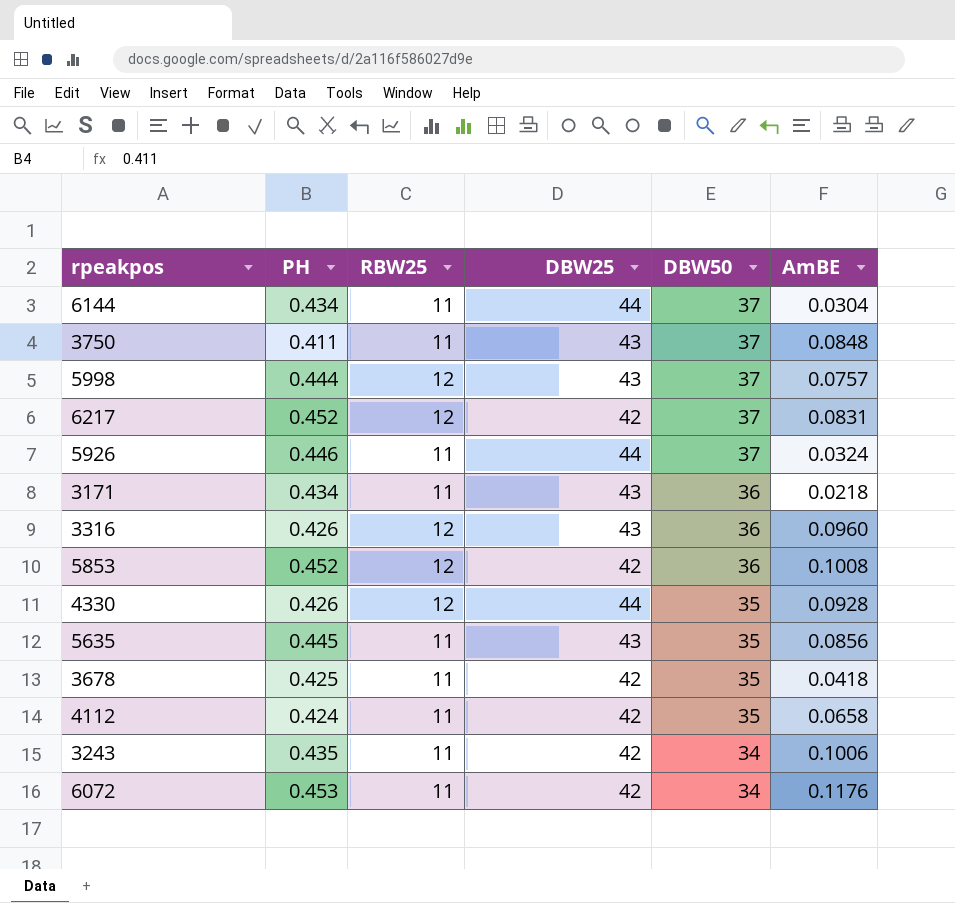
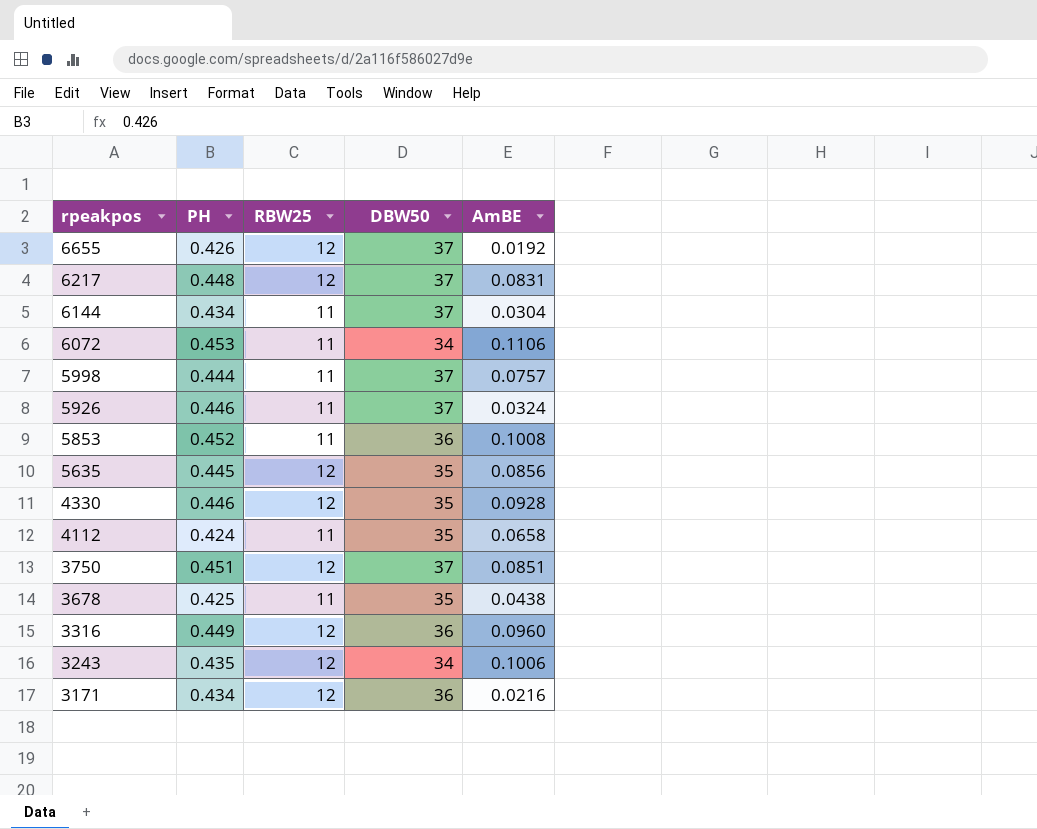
row order: DBW50 descending -> rpeakpos descending
column DBW25 | position: 4 -> none
row 6655: none -> 0.426 | 12 | 37 | 0.0192
6217 | PH: 0.452 -> 0.448
6072 | AmBE: 0.1176 -> 0.1106
5998 | RBW25: 12 -> 11
5853 | RBW25: 12 -> 11
5635 | RBW25: 11 -> 12
4330 | PH: 0.426 -> 0.446
3750 | PH: 0.411 -> 0.451
3750 | RBW25: 11 -> 12
3750 | AmBE: 0.0848 -> 0.0851
3678 | AmBE: 0.0418 -> 0.0438
3316 | PH: 0.426 -> 0.449
3243 | RBW25: 11 -> 12
3171 | RBW25: 11 -> 12
3171 | AmBE: 0.0218 -> 0.0216

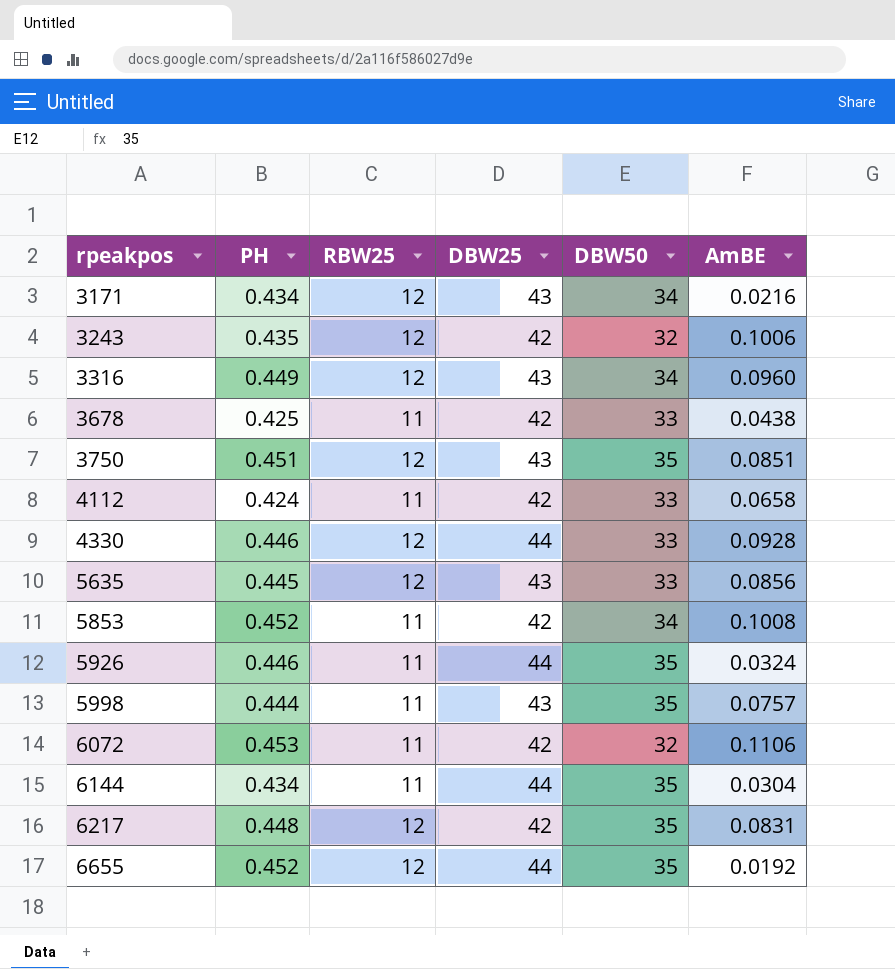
row order: rpeakpos descending -> rpeakpos ascending
column DBW25 | position: none -> 4
3171 | DBW50: 36 -> 34
3243 | DBW50: 34 -> 32
3316 | DBW50: 36 -> 34
3678 | DBW50: 35 -> 33
3750 | DBW50: 37 -> 35
4112 | DBW50: 35 -> 33
4330 | DBW50: 35 -> 33
5635 | DBW50: 35 -> 33
5853 | DBW50: 36 -> 34
5926 | DBW50: 37 -> 35
5998 | DBW50: 37 -> 35
6072 | DBW50: 34 -> 32
6144 | DBW50: 37 -> 35
6217 | DBW50: 37 -> 35
6655 | PH: 0.426 -> 0.452
6655 | DBW50: 37 -> 35

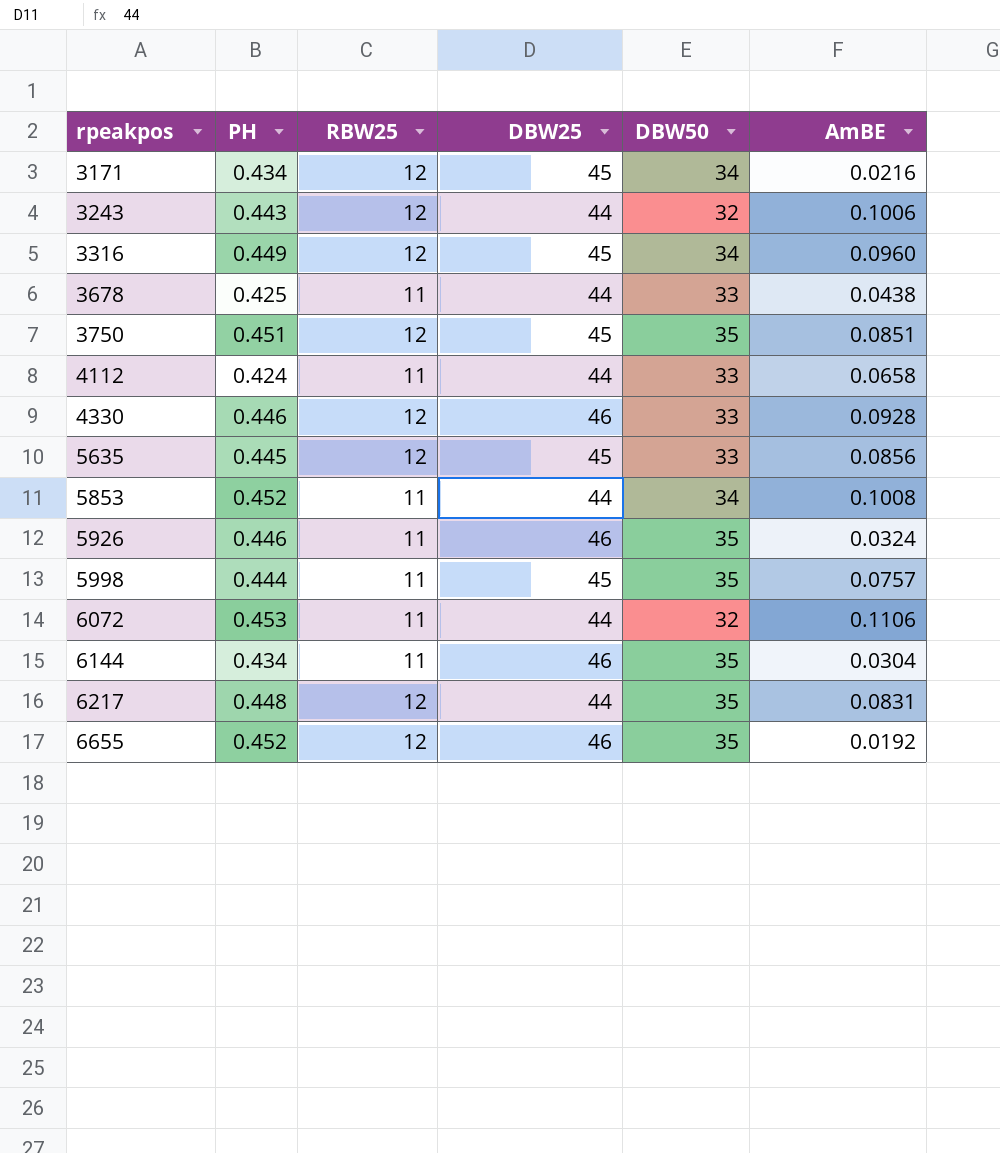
3171 | DBW25: 43 -> 45
3243 | PH: 0.435 -> 0.443
3243 | DBW25: 42 -> 44
3316 | DBW25: 43 -> 45
3678 | DBW25: 42 -> 44
3750 | DBW25: 43 -> 45
4112 | DBW25: 42 -> 44
4330 | DBW25: 44 -> 46
5635 | DBW25: 43 -> 45
5853 | DBW25: 42 -> 44
5926 | DBW25: 44 -> 46
5998 | DBW25: 43 -> 45
6072 | DBW25: 42 -> 44
6144 | DBW25: 44 -> 46
6217 | DBW25: 42 -> 44
6655 | DBW25: 44 -> 46

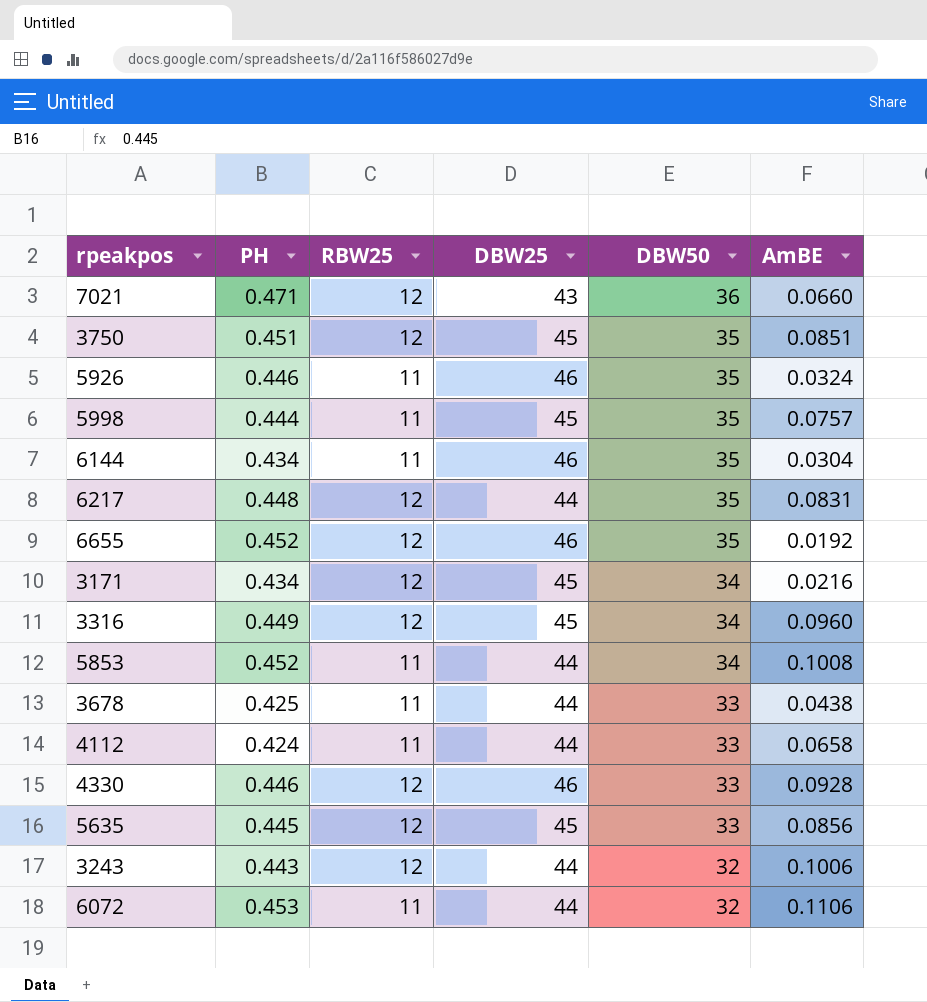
row order: rpeakpos ascending -> DBW50 descending
row 7021: none -> 0.471 | 12 | 43 | 36 | 0.0660

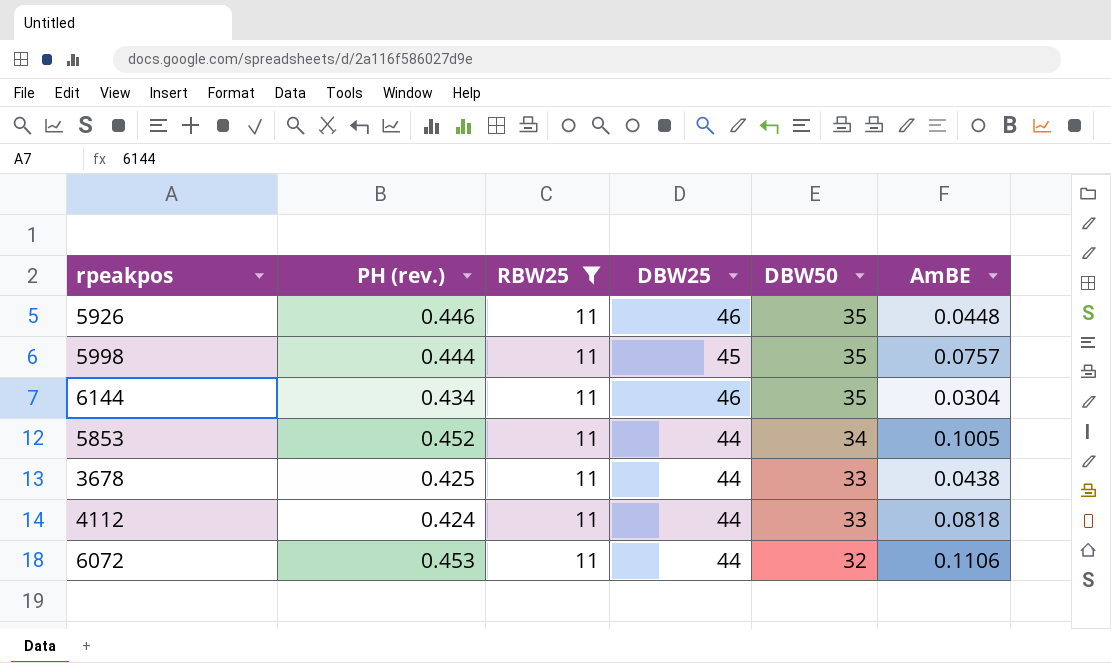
filter: none -> RBW25 = 11
column name: PH -> PH (rev.)
5926 | AmBE: 0.0324 -> 0.0448
5853 | AmBE: 0.1008 -> 0.1005
4112 | AmBE: 0.0658 -> 0.0818

